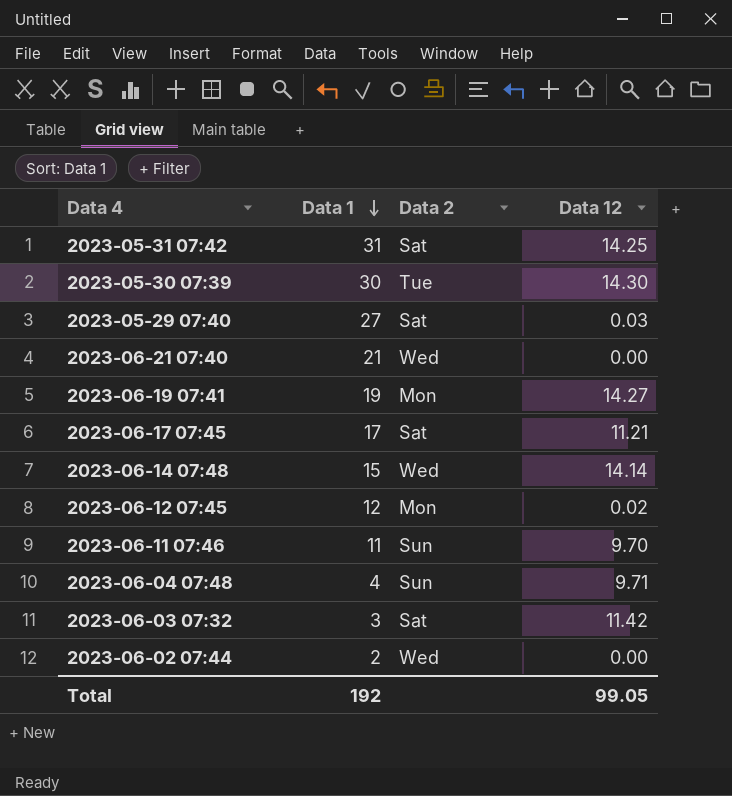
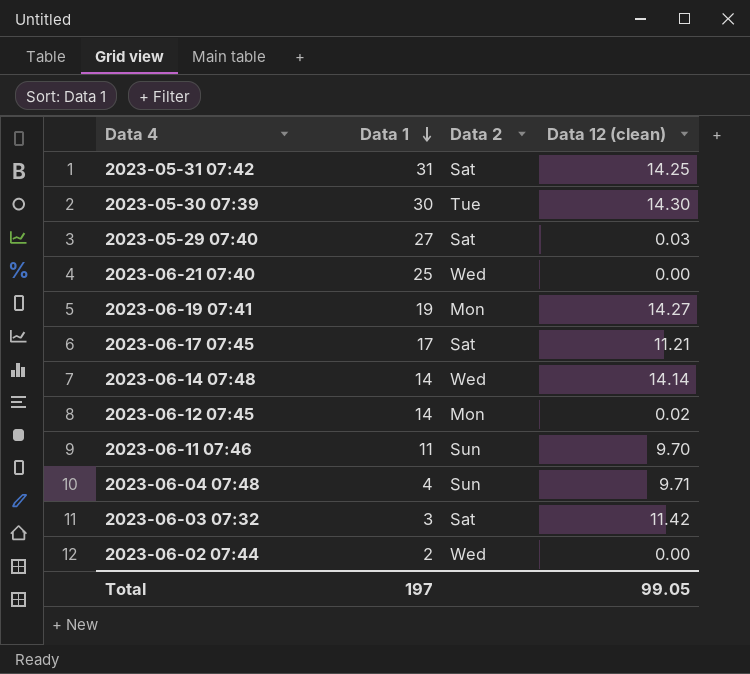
column name: Data 12 -> Data 12 (clean)
2023-06-21 07:40 | Data 1: 21 -> 25
2023-06-14 07:48 | Data 1: 15 -> 14
2023-06-12 07:45 | Data 1: 12 -> 14
Total | Data 1: 192 -> 197

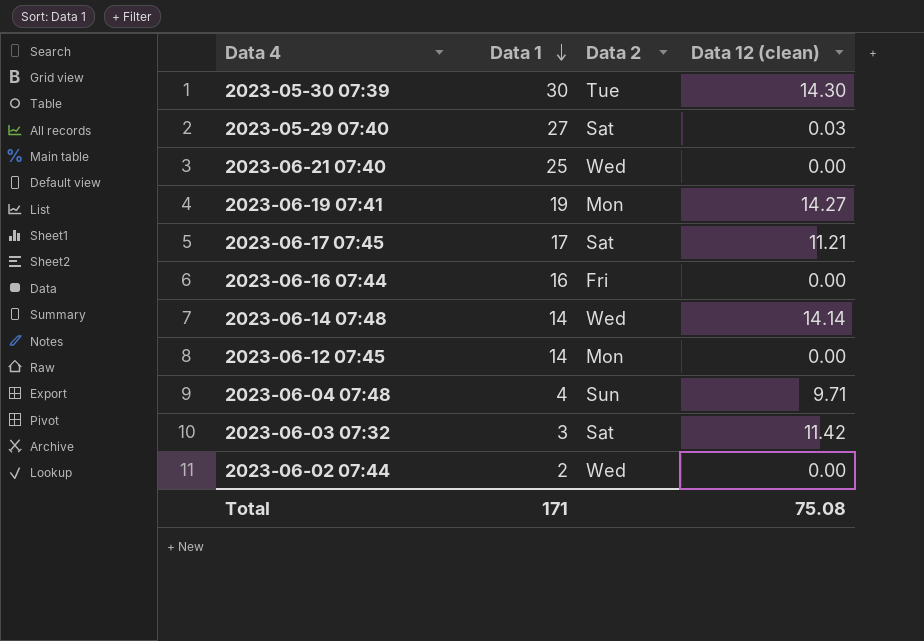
row 2023-05-31 07:42: 31 | Sat | 14.25 -> none
row 2023-06-11 07:46: 11 | Sun | 9.70 -> none
row 2023-06-16 07:44: none -> 16 | Fri | 0.00
2023-06-12 07:45 | Data 12 (clean): 0.02 -> 0.00
Total | Data 1: 197 -> 171
Total | Data 12 (clean): 99.05 -> 75.08

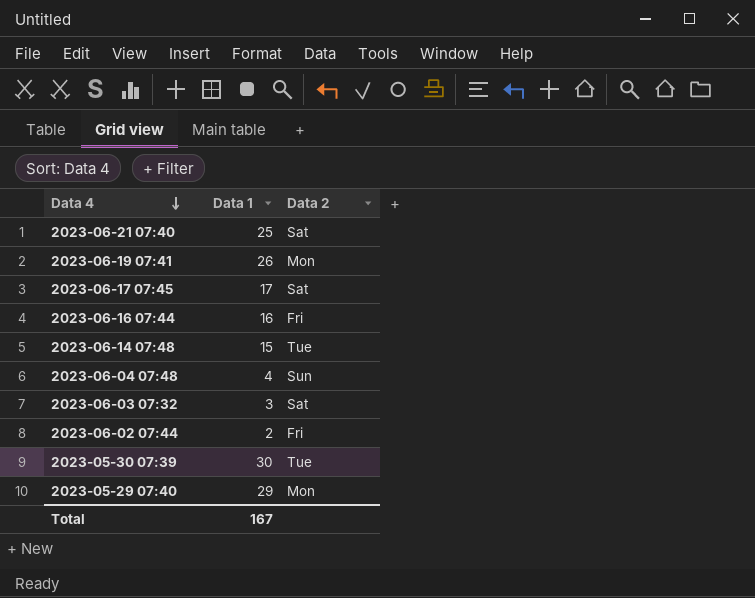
row order: Data 1 descending -> Data 4 descending
column Data 12 (clean) | position: 4 -> none
row 2023-06-12 07:45: 14 | Mon | 0.00 -> none
2023-06-21 07:40 | Data 2: Wed -> Sat
2023-06-19 07:41 | Data 1: 19 -> 26
2023-06-14 07:48 | Data 1: 14 -> 15
2023-06-14 07:48 | Data 2: Wed -> Tue
2023-06-02 07:44 | Data 2: Wed -> Fri
2023-05-29 07:40 | Data 1: 27 -> 29
2023-05-29 07:40 | Data 2: Sat -> Mon
Total | Data 1: 171 -> 167

